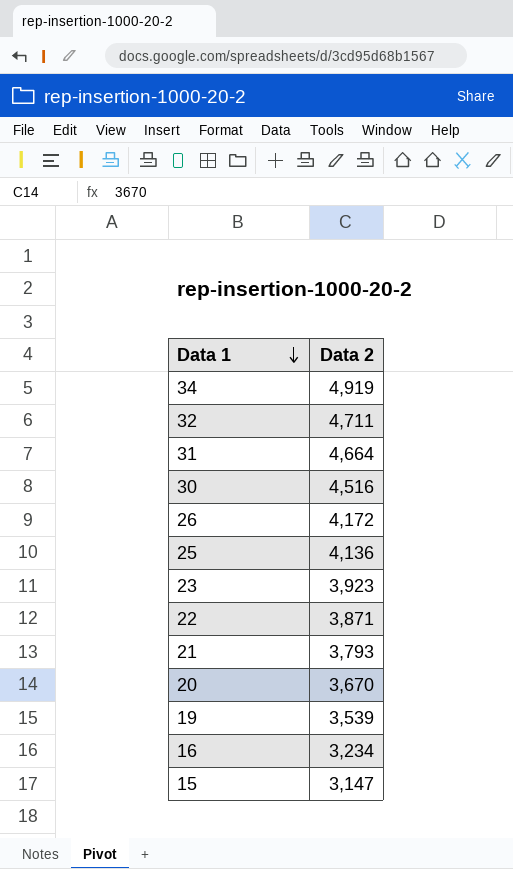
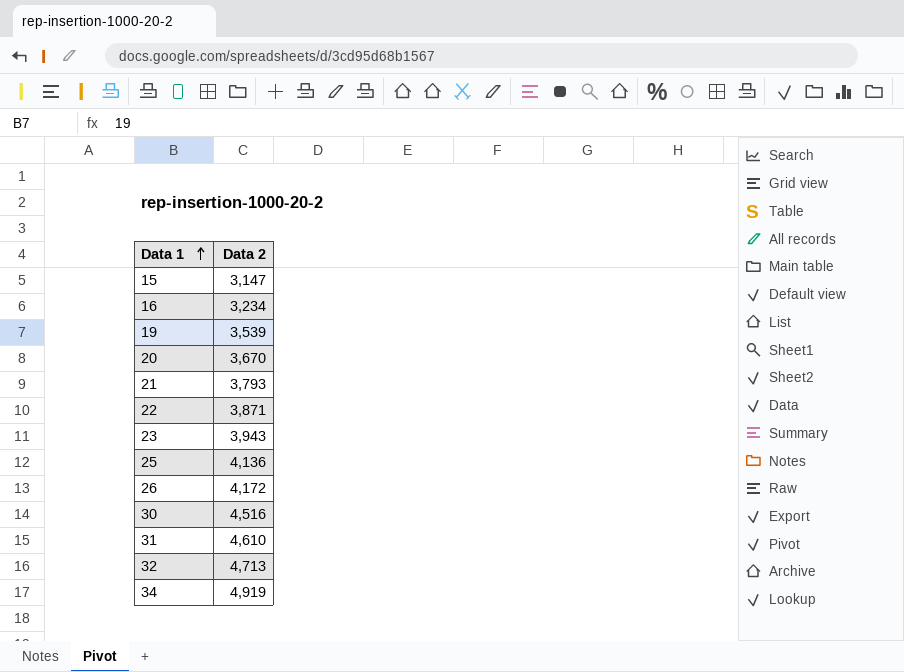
row order: Data 1 descending -> Data 1 ascending
23 | Data 2: 3,923 -> 3,943
31 | Data 2: 4,664 -> 4,610
32 | Data 2: 4,711 -> 4,713

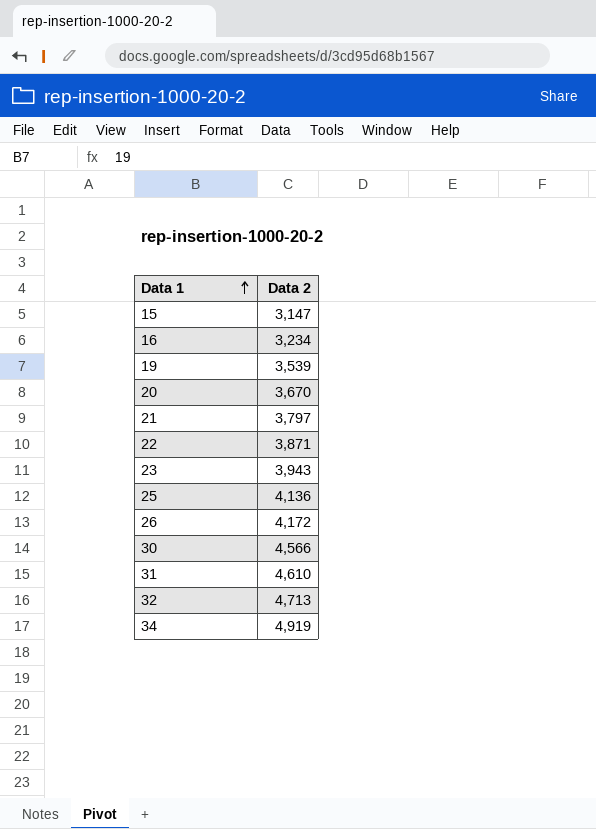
21 | Data 2: 3,793 -> 3,797
30 | Data 2: 4,516 -> 4,566

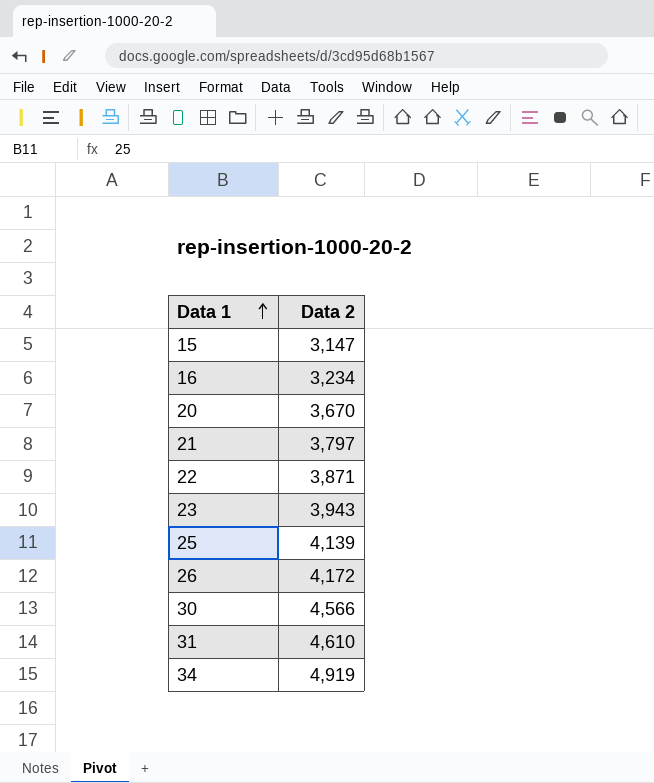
row 19: 3,539 -> none
row 32: 4,713 -> none
25 | Data 2: 4,136 -> 4,139

